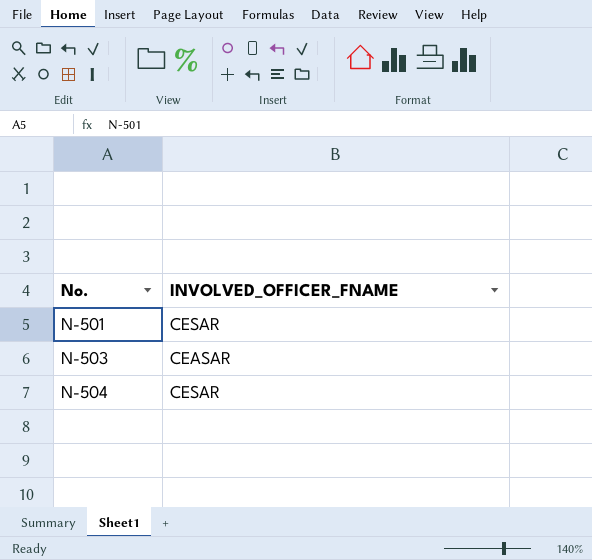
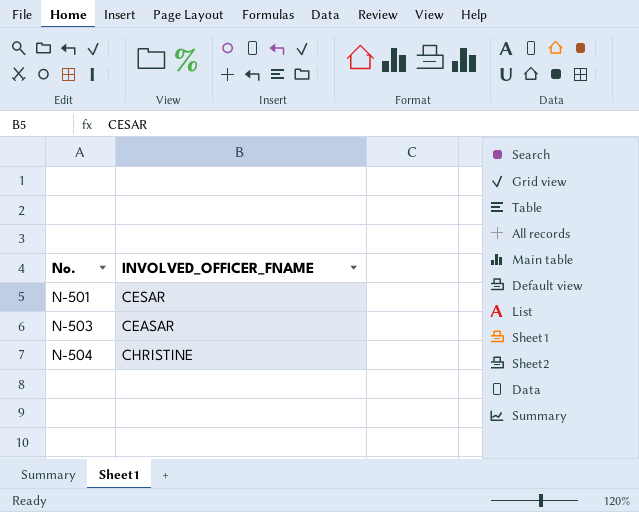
N-504 | INVOLVED_OFFICER_FNAME: CESAR -> CHRISTINE

